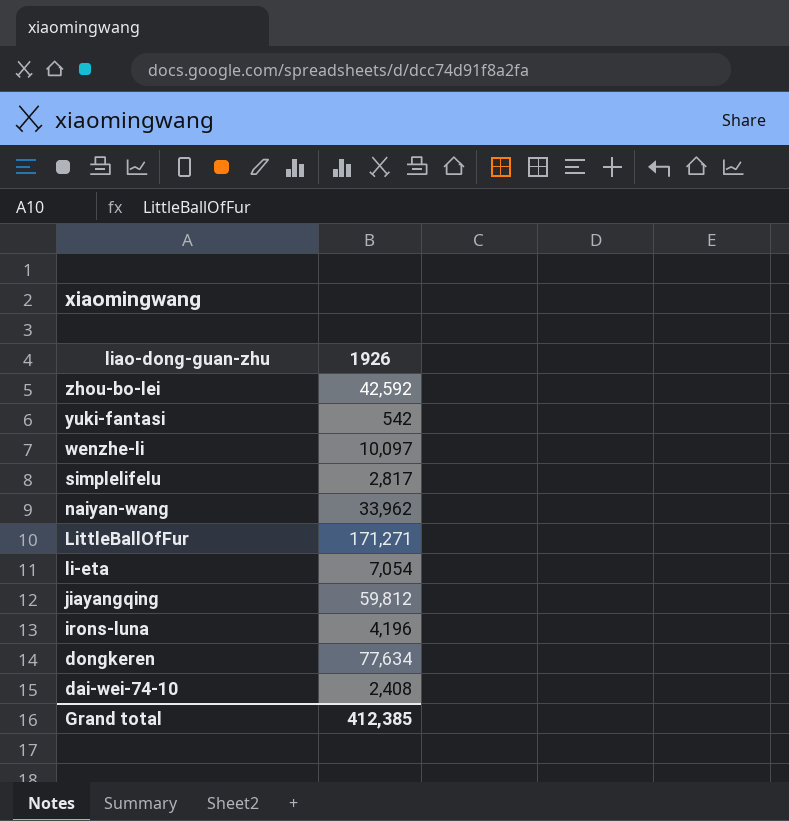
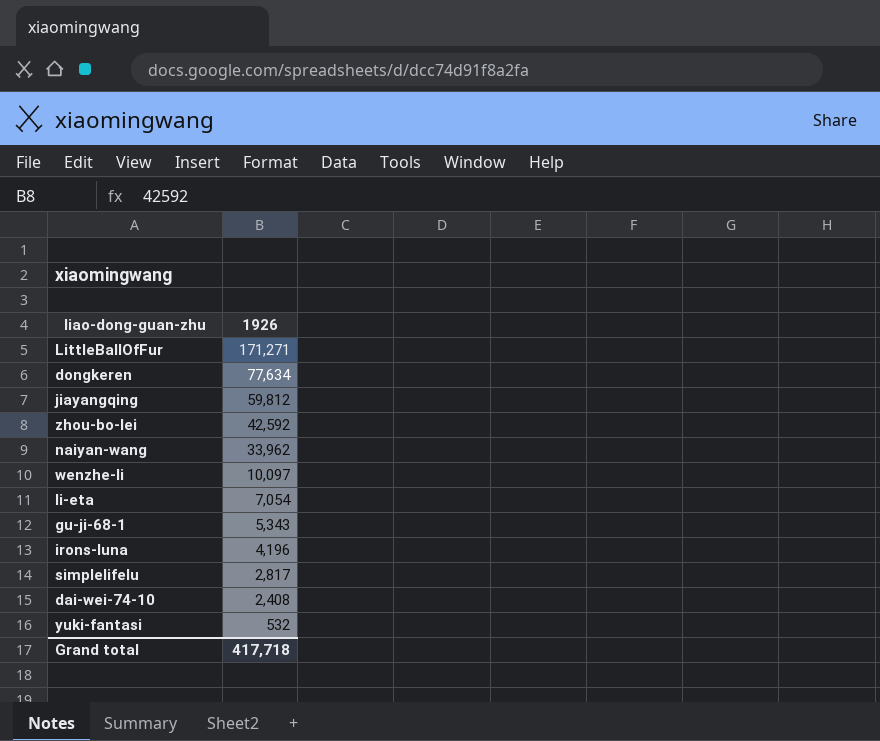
row order: liao-dong-guan-zhu descending -> 1926 descending
row gu-ji-68-1: none -> 5,343
yuki-fantasi | 1926: 542 -> 532
Grand total | 1926: 412,385 -> 417,718

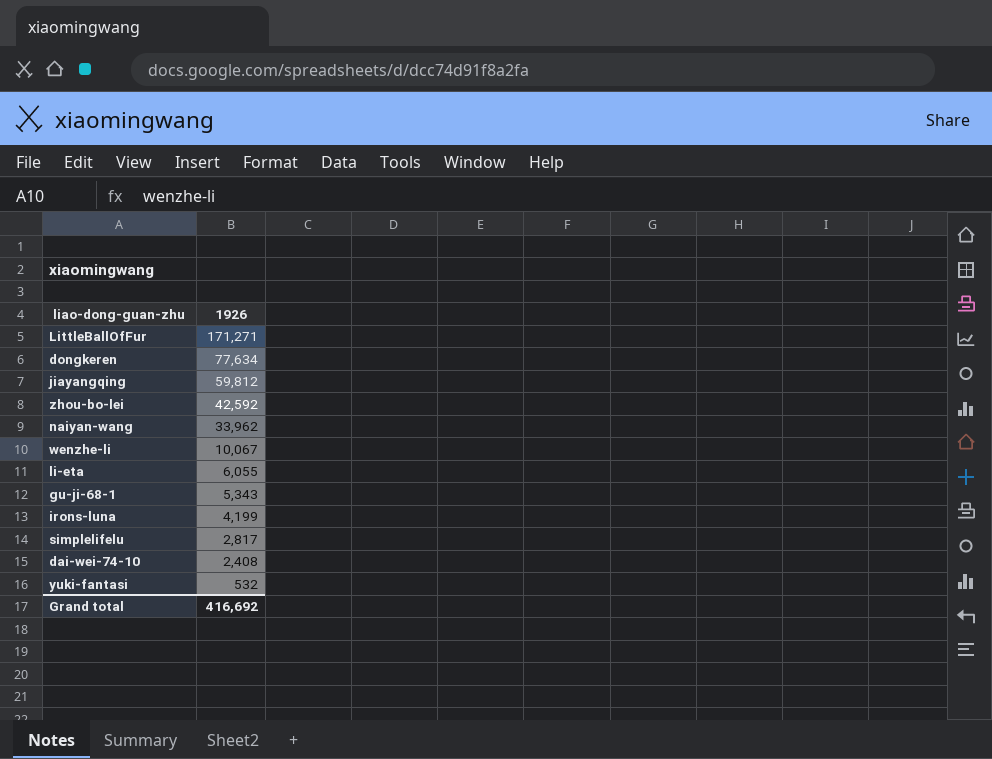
wenzhe-li | 1926: 10,097 -> 10,067
li-eta | 1926: 7,054 -> 6,055
irons-luna | 1926: 4,196 -> 4,199
Grand total | 1926: 417,718 -> 416,692

